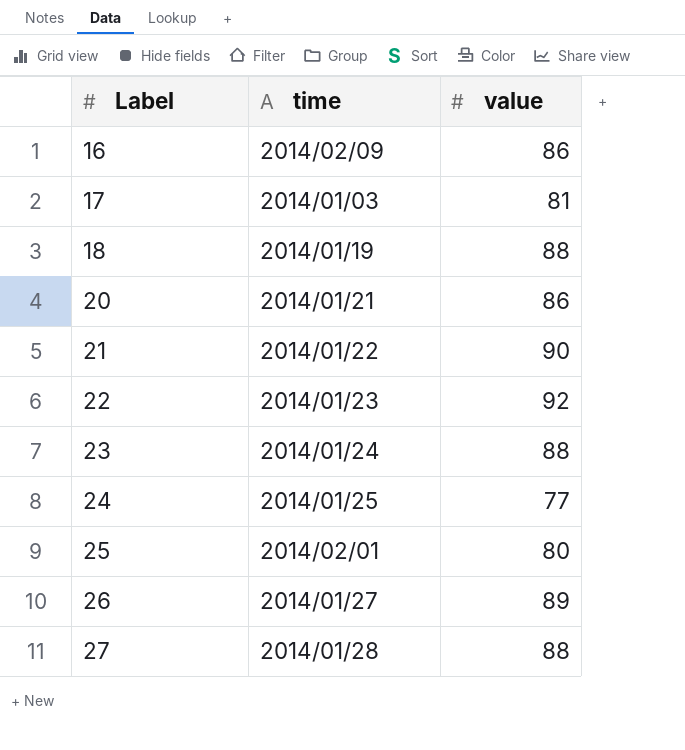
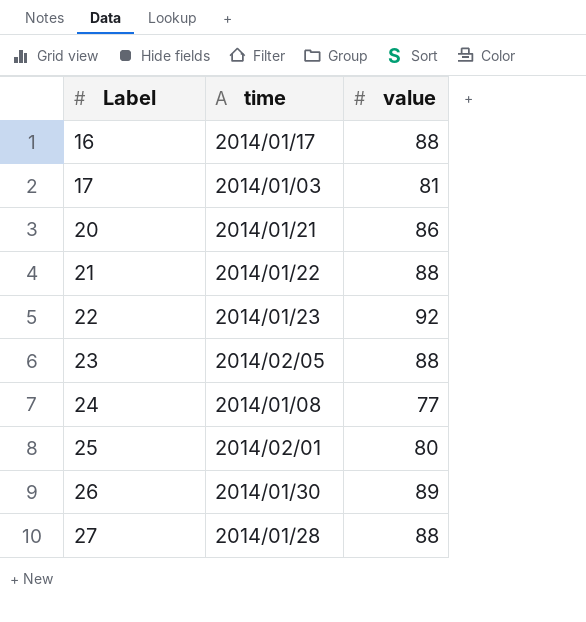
row 18: 2014/01/19 | 88 -> none
16 | time: 2014/02/09 -> 2014/01/17
16 | value: 86 -> 88
21 | value: 90 -> 88
23 | time: 2014/01/24 -> 2014/02/05
24 | time: 2014/01/25 -> 2014/01/08
26 | time: 2014/01/27 -> 2014/01/30

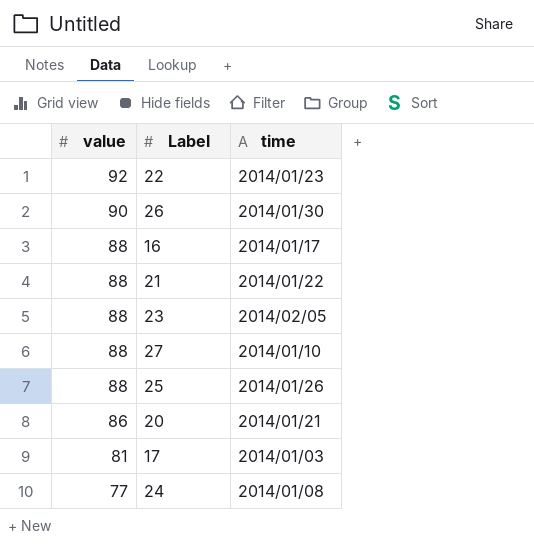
row order: Label ascending -> value descending
column value | position: 3 -> 1
26 | value: 89 -> 90
27 | time: 2014/01/28 -> 2014/01/10
25 | value: 80 -> 88
25 | time: 2014/02/01 -> 2014/01/26

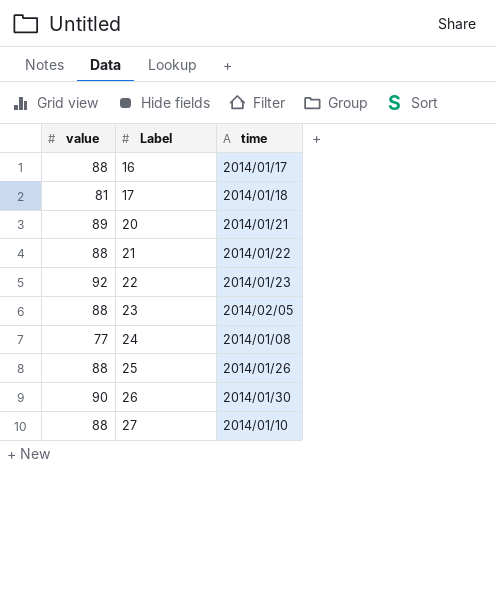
row order: value descending -> Label ascending
17 | time: 2014/01/03 -> 2014/01/18
20 | value: 86 -> 89

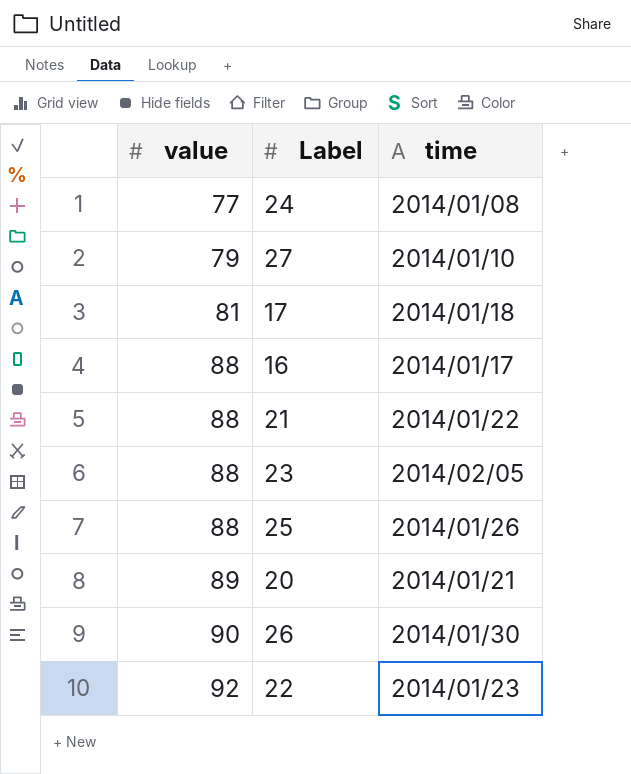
row order: Label ascending -> value ascending
27 | value: 88 -> 79

